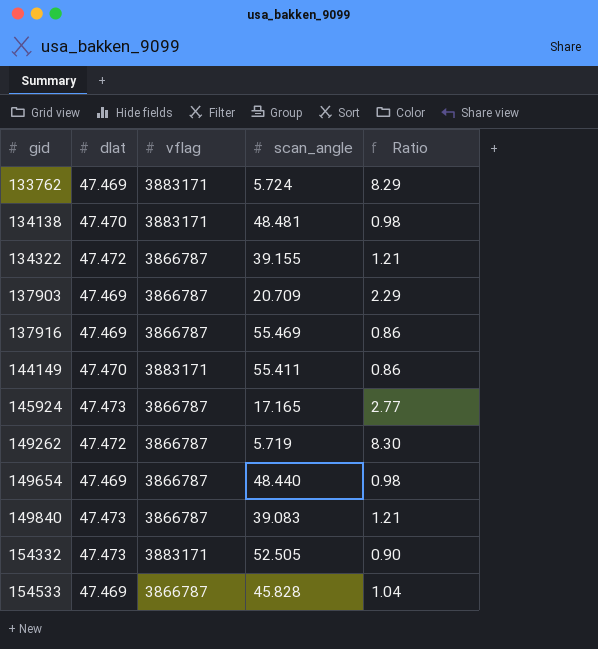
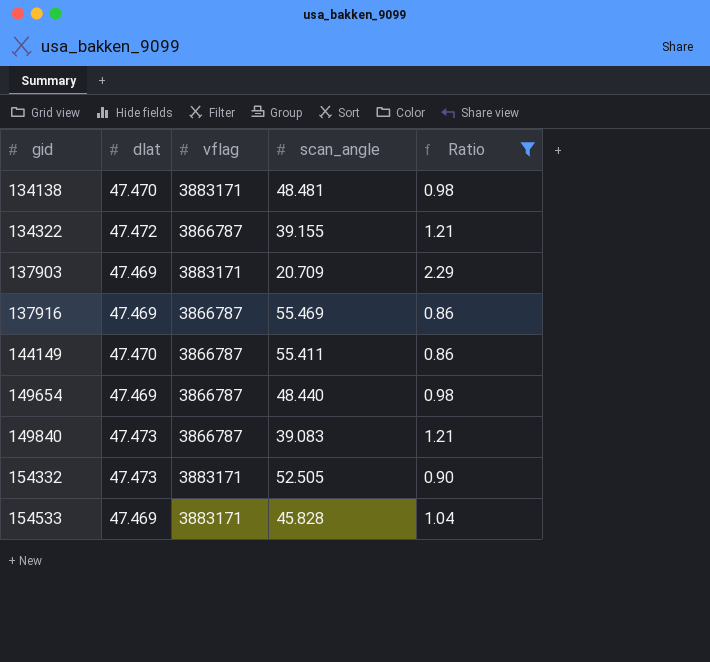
filter: none -> Ratio <= 2.29
137903 | vflag: 3866787 -> 3883171
144149 | vflag: 3883171 -> 3866787
154533 | vflag: 3866787 -> 3883171

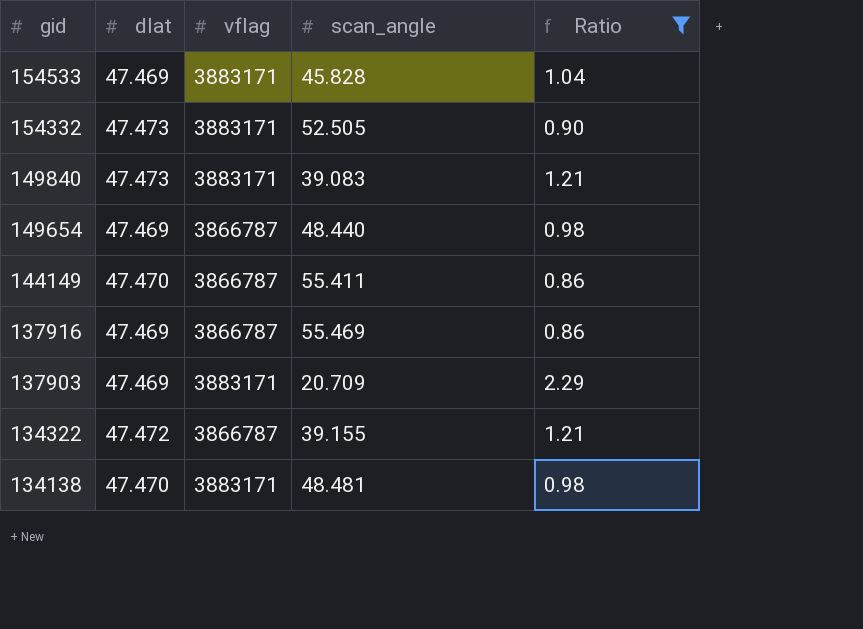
row order: gid ascending -> gid descending
149840 | vflag: 3866787 -> 3883171

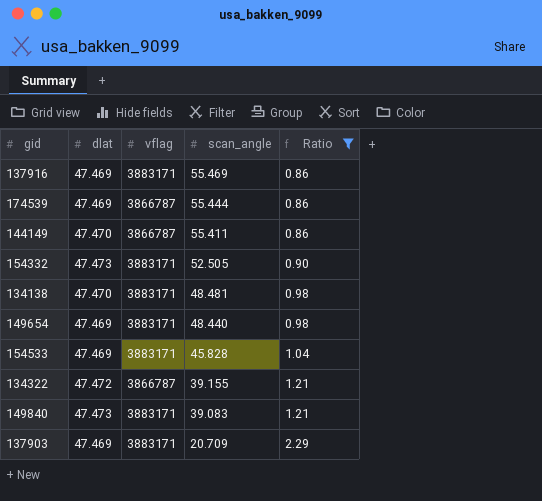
row order: gid descending -> scan_angle descending
137916 | vflag: 3866787 -> 3883171
row 174539: none -> 47.469 | 3866787 | 55.444 | 0.86
149654 | vflag: 3866787 -> 3883171

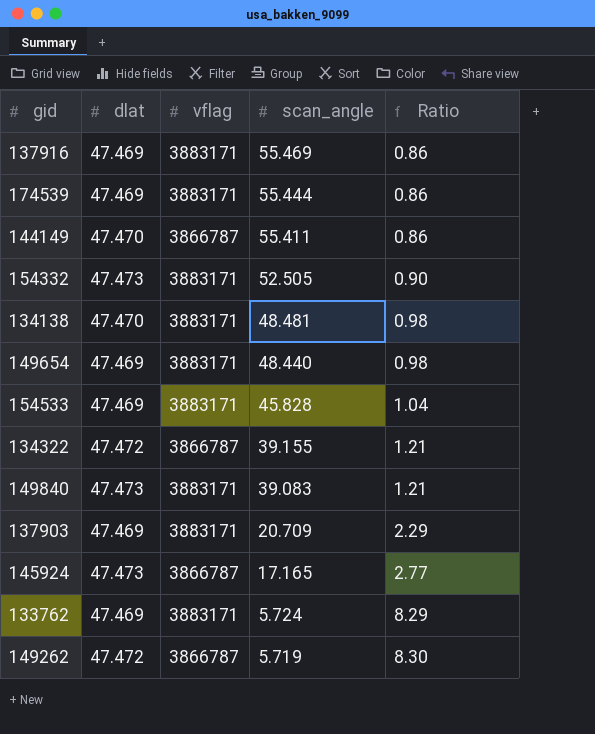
filter: Ratio <= 2.29 -> none
174539 | vflag: 3866787 -> 3883171

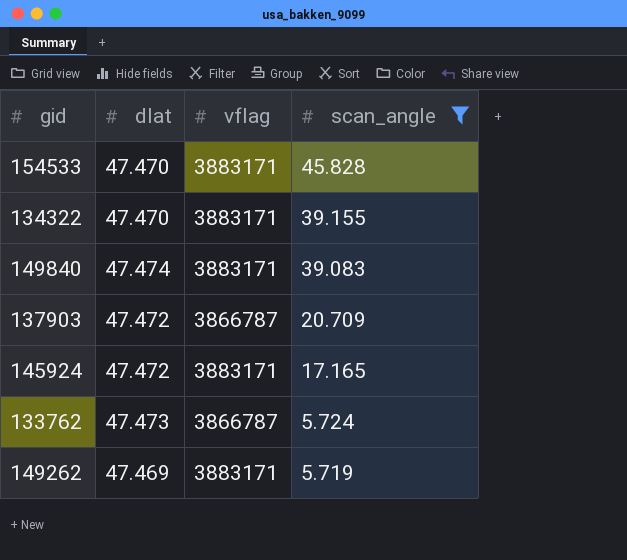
filter: none -> scan_angle <= 45.828
column Ratio | formula: [dlat] / [scan_angle] -> none
154533 | dlat: 47.469 -> 47.470
134322 | dlat: 47.472 -> 47.470
134322 | vflag: 3866787 -> 3883171
149840 | dlat: 47.473 -> 47.474
137903 | dlat: 47.469 -> 47.472
137903 | vflag: 3883171 -> 3866787
145924 | dlat: 47.473 -> 47.472
145924 | vflag: 3866787 -> 3883171
133762 | dlat: 47.469 -> 47.473
133762 | vflag: 3883171 -> 3866787
149262 | dlat: 47.472 -> 47.469
149262 | vflag: 3866787 -> 3883171

